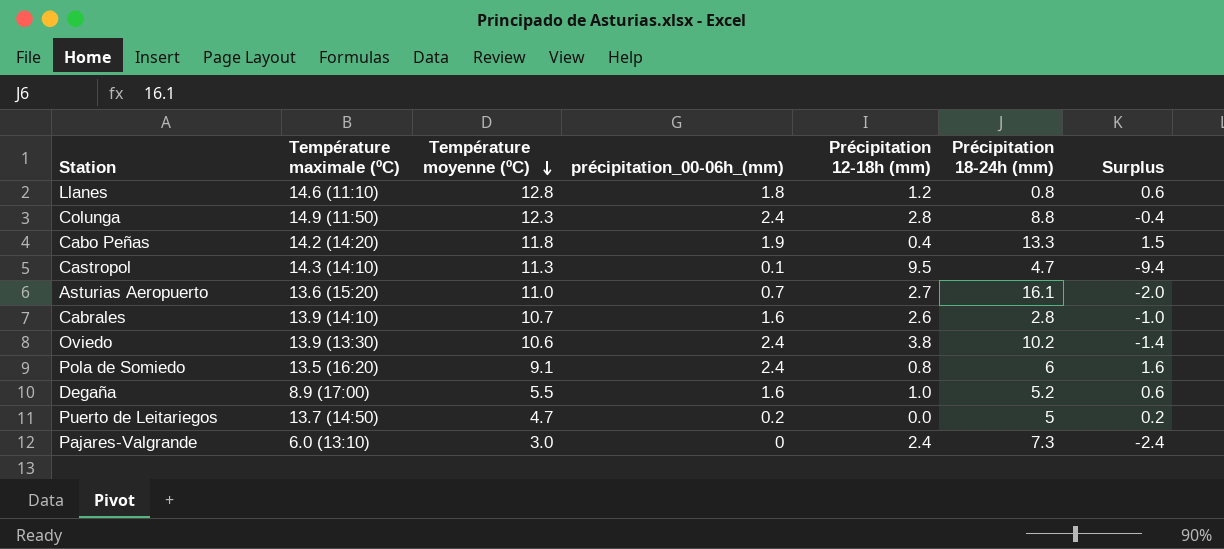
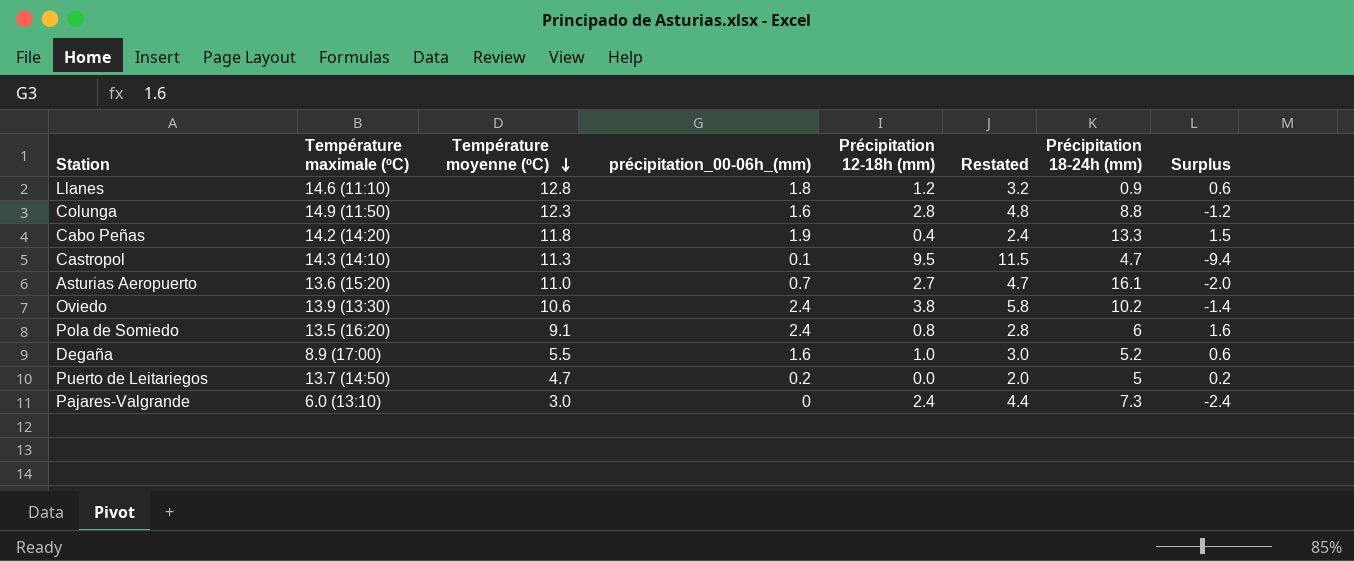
column Restated | formula: none -> [Précipitation 12-18h (mm)] + 2
row Cabrales: 13.9 (14:10) | 10.7 | 1.6 | 2.6 | 2.8 | -1.0 -> none
Llanes | Précipitation 18-24h (mm): 0.8 -> 0.9
Colunga | précipitation_00-06h_(mm): 2.4 -> 1.6
Colunga | Surplus: -0.4 -> -1.2

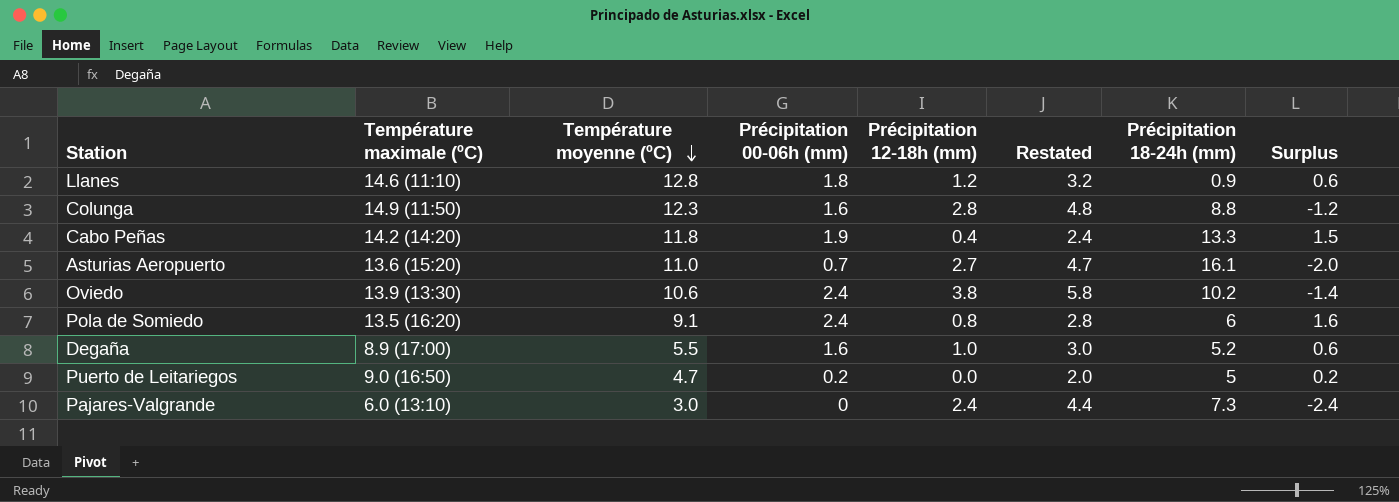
column name: précipitation_00-06h_(mm) -> Précipitation 00-06h (mm)
row Castropol: 14.3 (14:10) | 11.3 | 0.1 | 9.5 | 11.5 | 4.7 | -9.4 -> none
Puerto de Leitariegos | Température maximale (ºC): 13.7 (14:50) -> 9.0 (16:50)

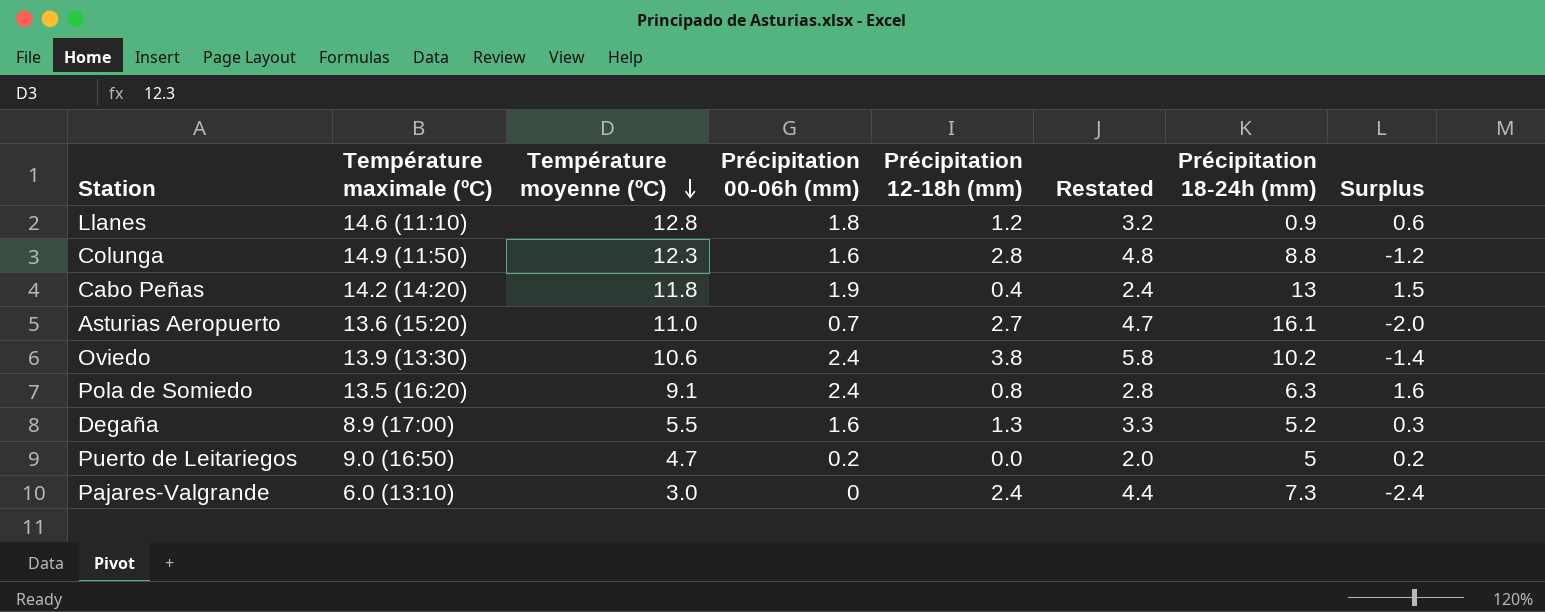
Cabo Peñas | Précipitation 18-24h (mm): 13.3 -> 13
Pola de Somiedo | Précipitation 18-24h (mm): 6 -> 6.3
Degaña | Précipitation 12-18h (mm): 1.0 -> 1.3
Degaña | Restated: 3.0 -> 3.3
Degaña | Surplus: 0.6 -> 0.3

